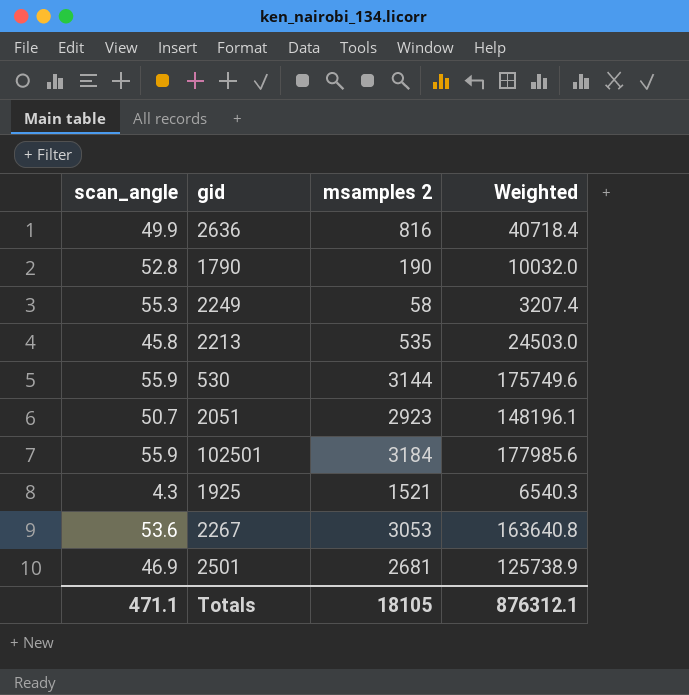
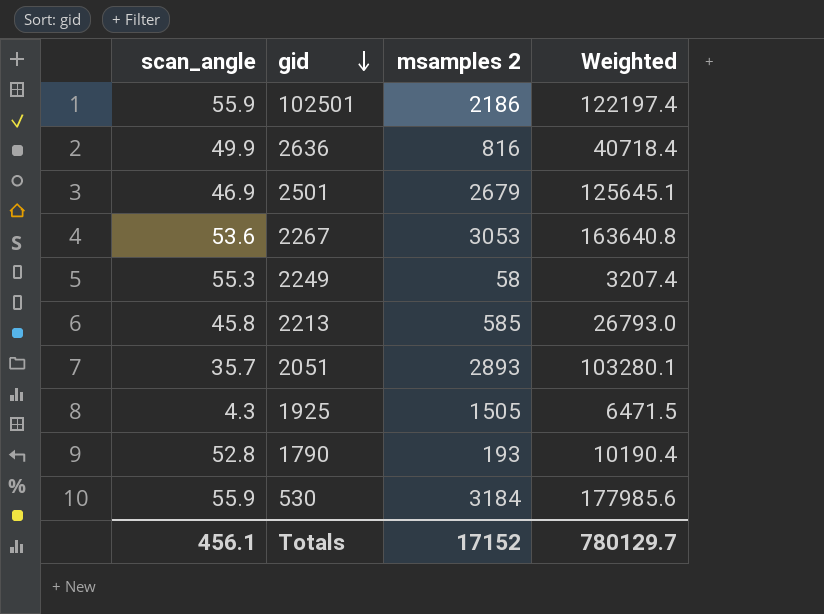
row order: none -> gid descending
102501 | msamples 2: 3184 -> 2186
102501 | Weighted: 177985.6 -> 122197.4
2501 | msamples 2: 2681 -> 2679
2501 | Weighted: 125738.9 -> 125645.1
2213 | msamples 2: 535 -> 585
2213 | Weighted: 24503.0 -> 26793.0
2051 | scan_angle: 50.7 -> 35.7
2051 | msamples 2: 2923 -> 2893
2051 | Weighted: 148196.1 -> 103280.1
1925 | msamples 2: 1521 -> 1505
1925 | Weighted: 6540.3 -> 6471.5
1790 | msamples 2: 190 -> 193
1790 | Weighted: 10032.0 -> 10190.4
530 | msamples 2: 3144 -> 3184
530 | Weighted: 175749.6 -> 177985.6
Totals | scan_angle: 471.1 -> 456.1
Totals | msamples 2: 18105 -> 17152
Totals | Weighted: 876312.1 -> 780129.7

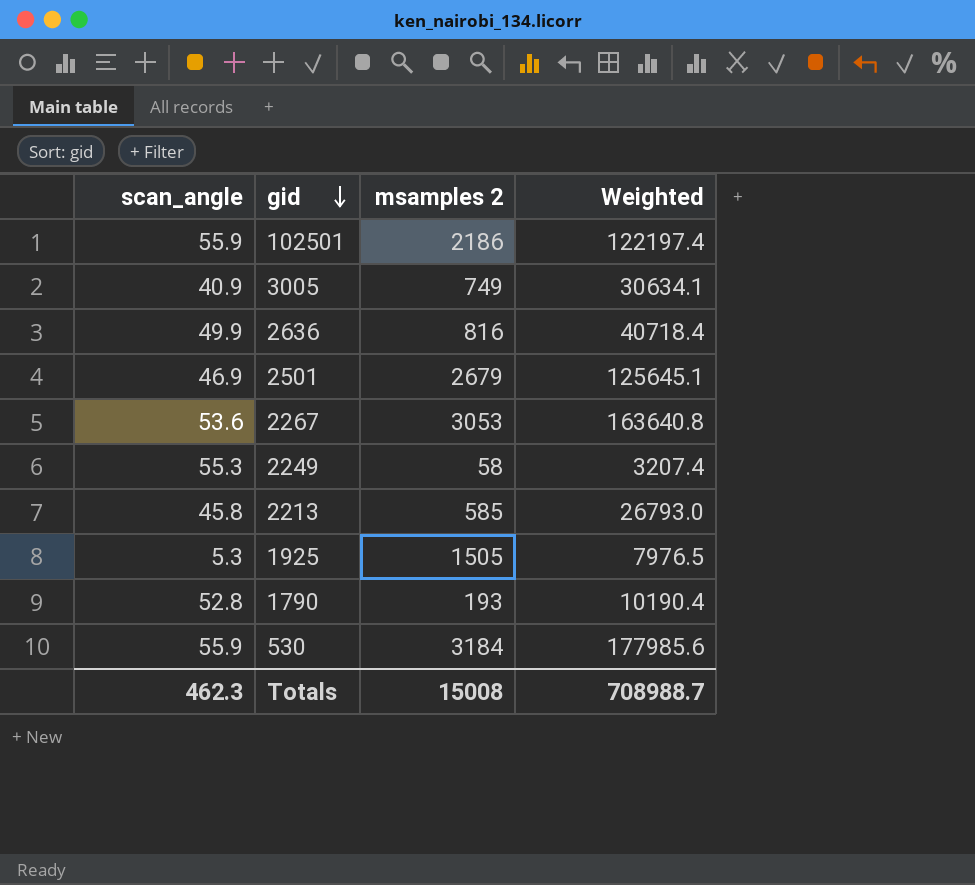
row 2051: 35.7 | 2893 | 103280.1 -> none
row 3005: none -> 40.9 | 749 | 30634.1
1925 | scan_angle: 4.3 -> 5.3
1925 | Weighted: 6471.5 -> 7976.5
Totals | scan_angle: 456.1 -> 462.3
Totals | msamples 2: 17152 -> 15008
Totals | Weighted: 780129.7 -> 708988.7

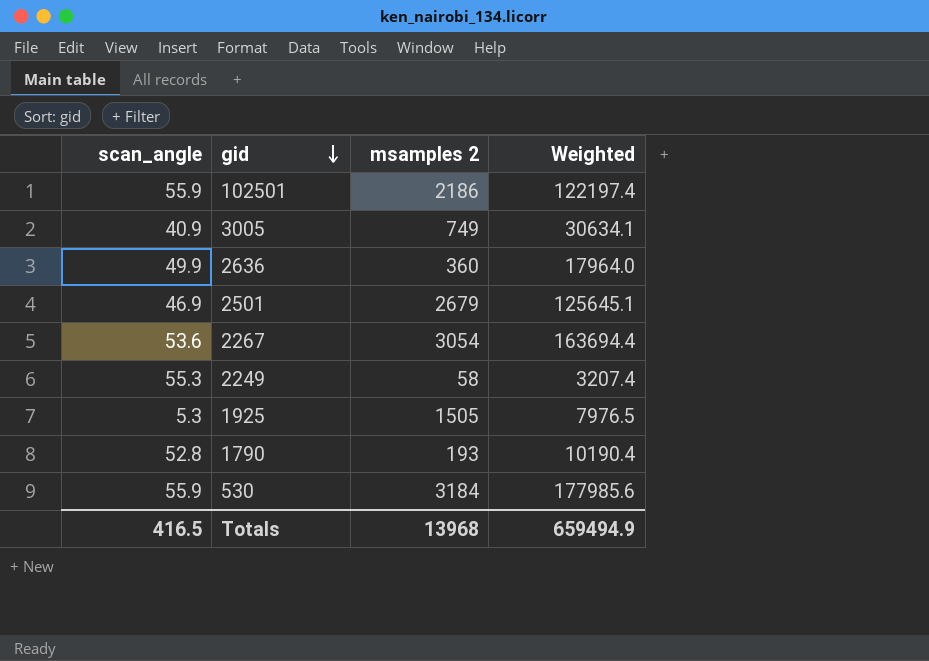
row 2213: 45.8 | 585 | 26793.0 -> none
2636 | msamples 2: 816 -> 360
2636 | Weighted: 40718.4 -> 17964.0
2267 | msamples 2: 3053 -> 3054
2267 | Weighted: 163640.8 -> 163694.4
Totals | scan_angle: 462.3 -> 416.5
Totals | msamples 2: 15008 -> 13968
Totals | Weighted: 708988.7 -> 659494.9

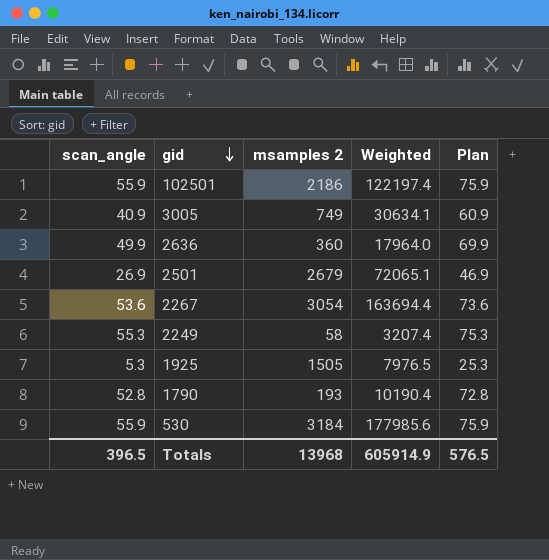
column Plan | formula: none -> [scan_angle] + 20
2501 | scan_angle: 46.9 -> 26.9
2501 | Weighted: 125645.1 -> 72065.1
Totals | scan_angle: 416.5 -> 396.5
Totals | Weighted: 659494.9 -> 605914.9

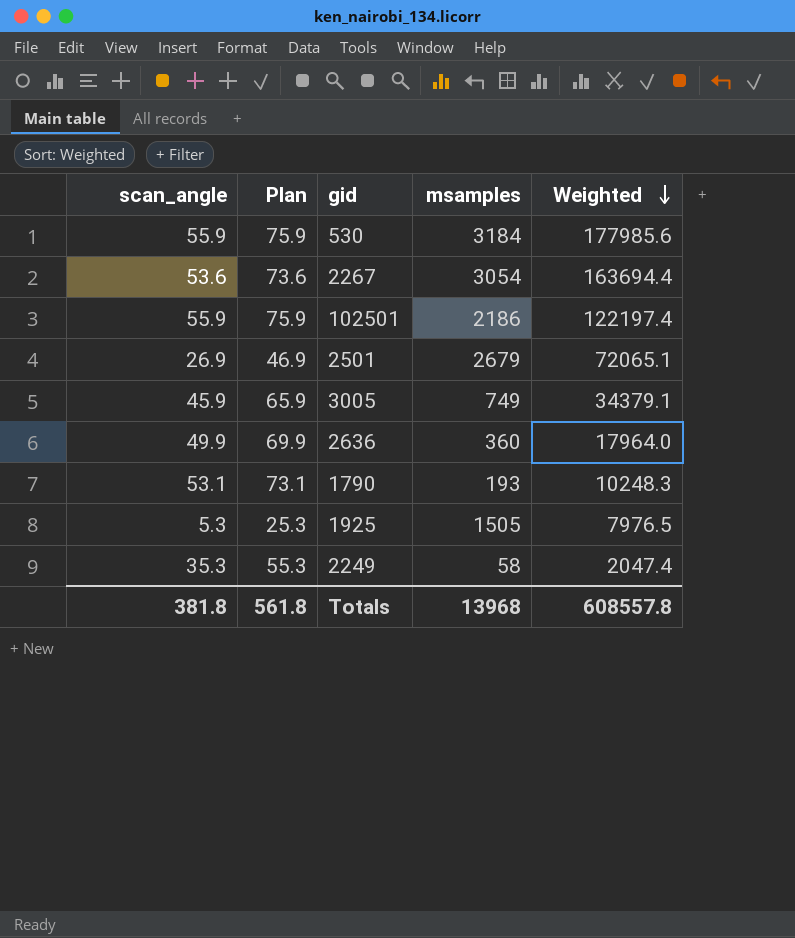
row order: gid descending -> Weighted descending
column Plan | position: 5 -> 2
column name: msamples 2 -> msamples
3005 | scan_angle: 40.9 -> 45.9
3005 | Plan: 60.9 -> 65.9
3005 | Weighted: 30634.1 -> 34379.1
1790 | scan_angle: 52.8 -> 53.1
1790 | Plan: 72.8 -> 73.1
1790 | Weighted: 10190.4 -> 10248.3
2249 | scan_angle: 55.3 -> 35.3
2249 | Plan: 75.3 -> 55.3
2249 | Weighted: 3207.4 -> 2047.4
Totals | scan_angle: 396.5 -> 381.8
Totals | Plan: 576.5 -> 561.8
Totals | Weighted: 605914.9 -> 608557.8

